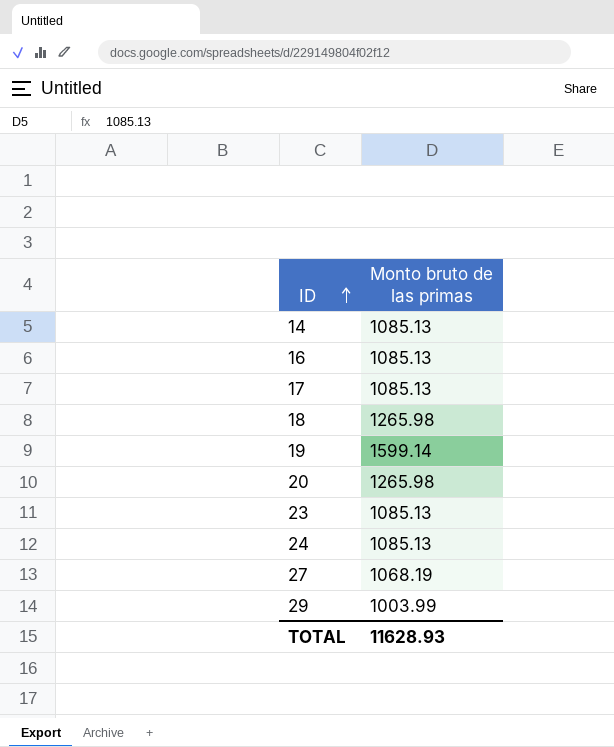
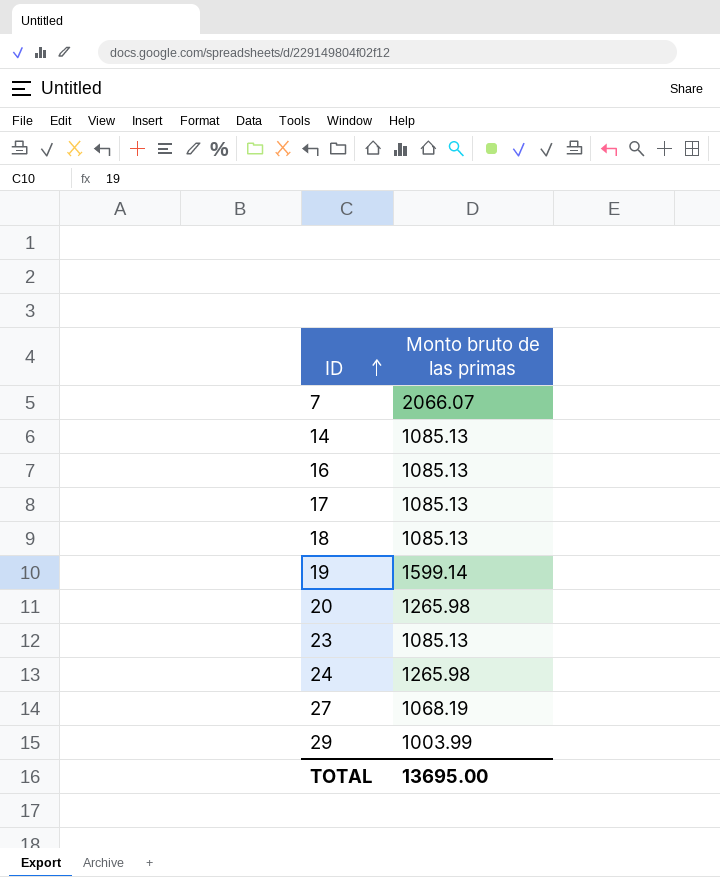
row 7: none -> 2066.07
18 | Monto bruto de las primas: 1265.98 -> 1085.13
24 | Monto bruto de las primas: 1085.13 -> 1265.98
TOTAL | Monto bruto de las primas: 11628.93 -> 13695.00

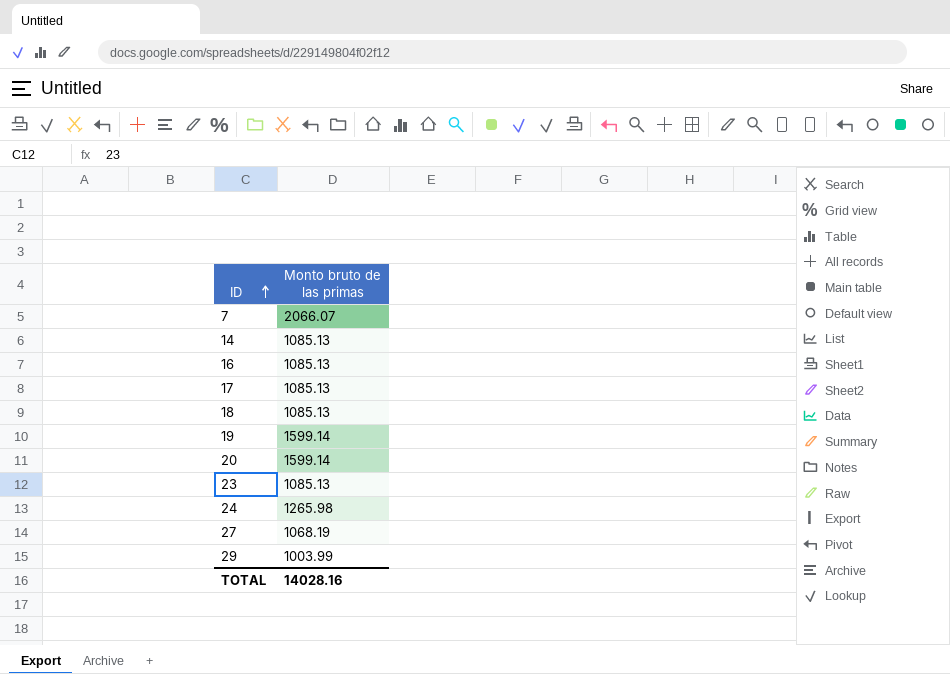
20 | Monto bruto de las primas: 1265.98 -> 1599.14
TOTAL | Monto bruto de las primas: 13695.00 -> 14028.16

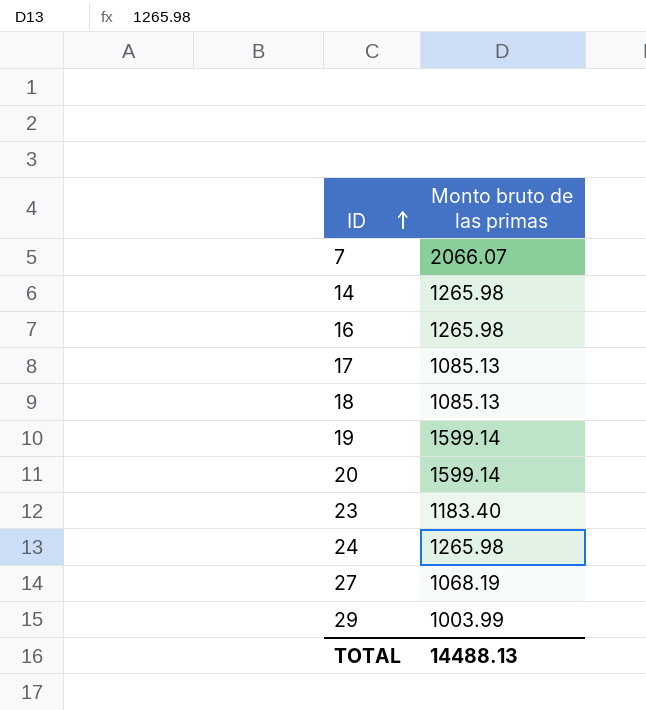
14 | Monto bruto de las primas: 1085.13 -> 1265.98
16 | Monto bruto de las primas: 1085.13 -> 1265.98
23 | Monto bruto de las primas: 1085.13 -> 1183.40
TOTAL | Monto bruto de las primas: 14028.16 -> 14488.13

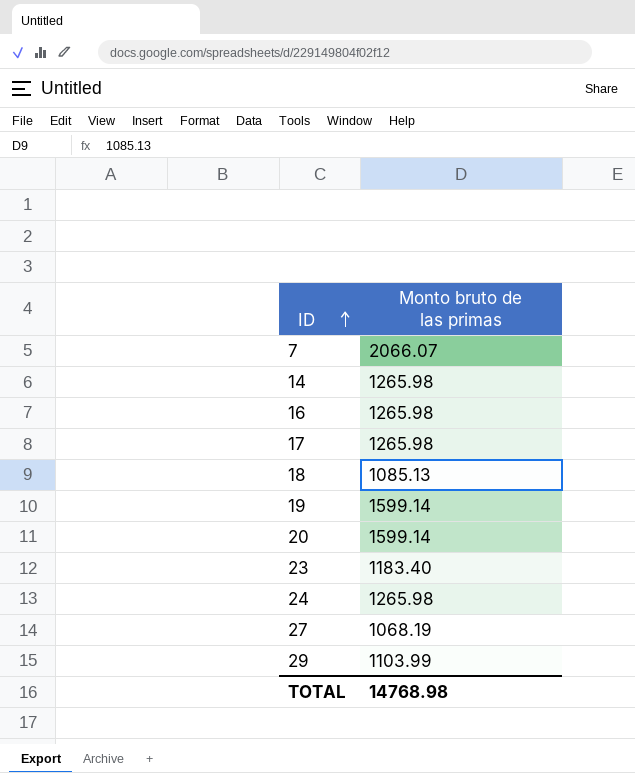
17 | Monto bruto de las primas: 1085.13 -> 1265.98
29 | Monto bruto de las primas: 1003.99 -> 1103.99
TOTAL | Monto bruto de las primas: 14488.13 -> 14768.98

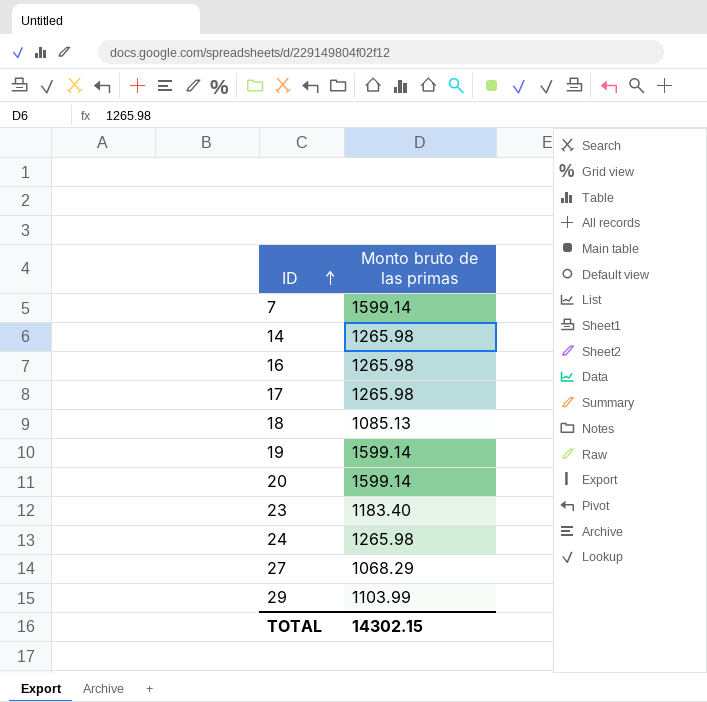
7 | Monto bruto de las primas: 2066.07 -> 1599.14
27 | Monto bruto de las primas: 1068.19 -> 1068.29
TOTAL | Monto bruto de las primas: 14768.98 -> 14302.15

